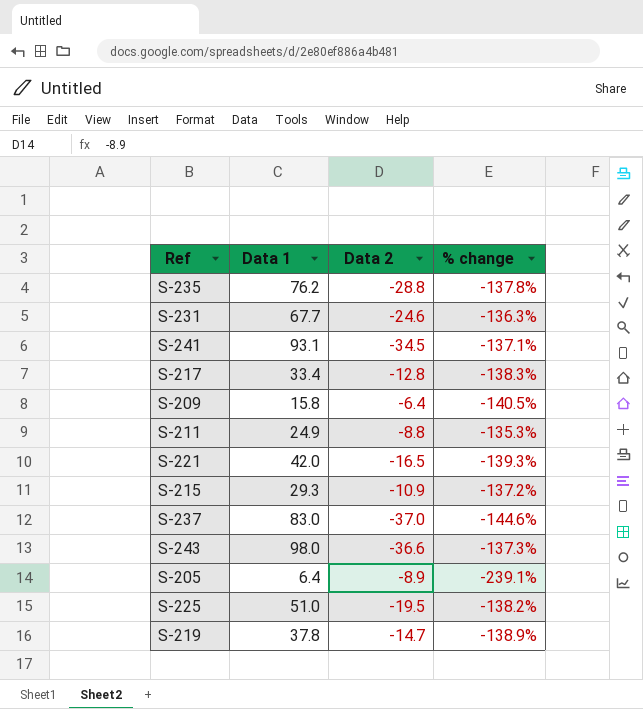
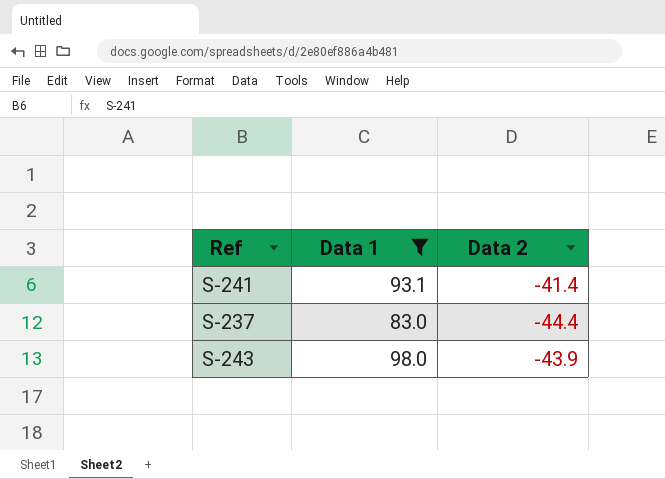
filter: none -> Data 1 >= 83.0
column % change | formula: ([Data 2] - [Data 1]) / [Data 1] -> none
S-241 | Data 2: -34.5 -> -41.4
S-237 | Data 2: -37.0 -> -44.4
S-243 | Data 2: -36.6 -> -43.9

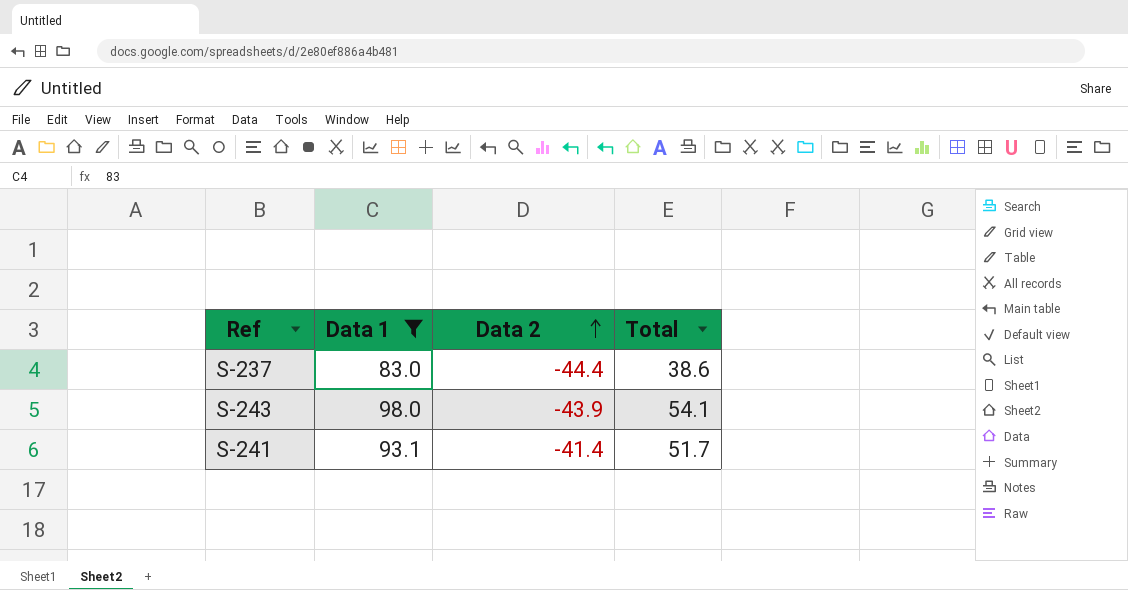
row order: none -> Data 2 ascending
column Total | formula: none -> [Data 1] + [Data 2]

